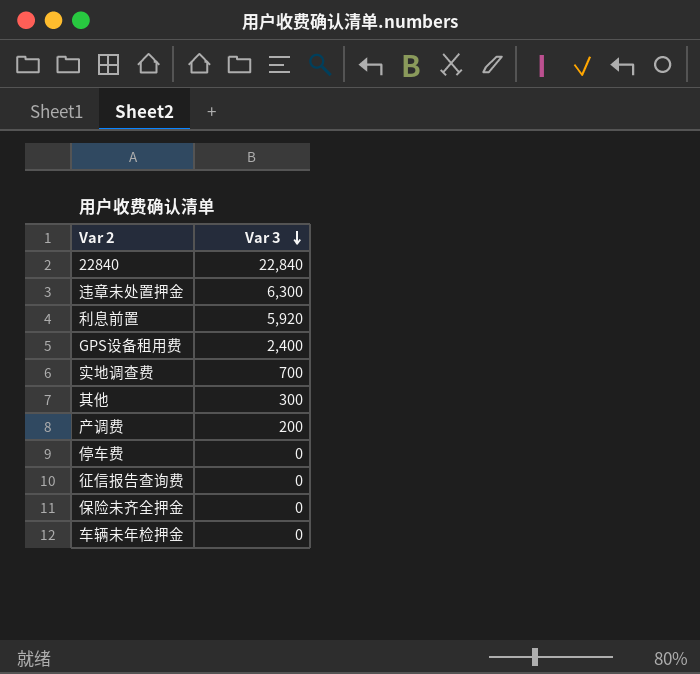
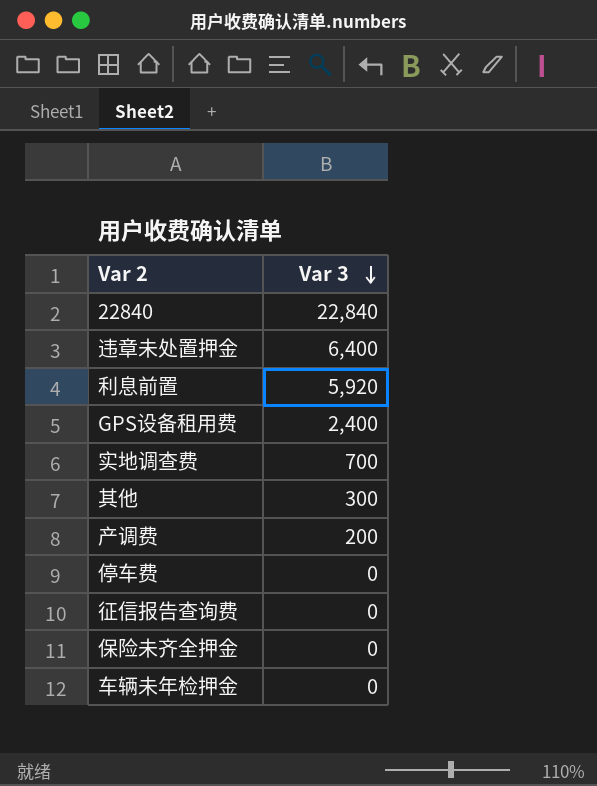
违章未处置押金 | Var 3: 6,300 -> 6,400

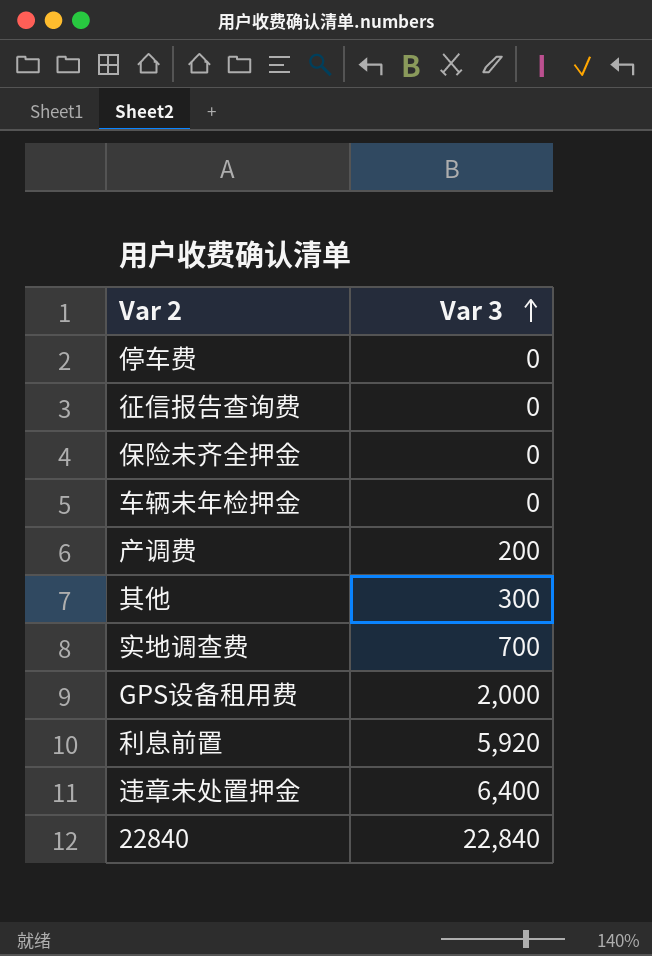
row order: Var 3 descending -> Var 3 ascending
GPS设备租用费 | Var 3: 2,400 -> 2,000

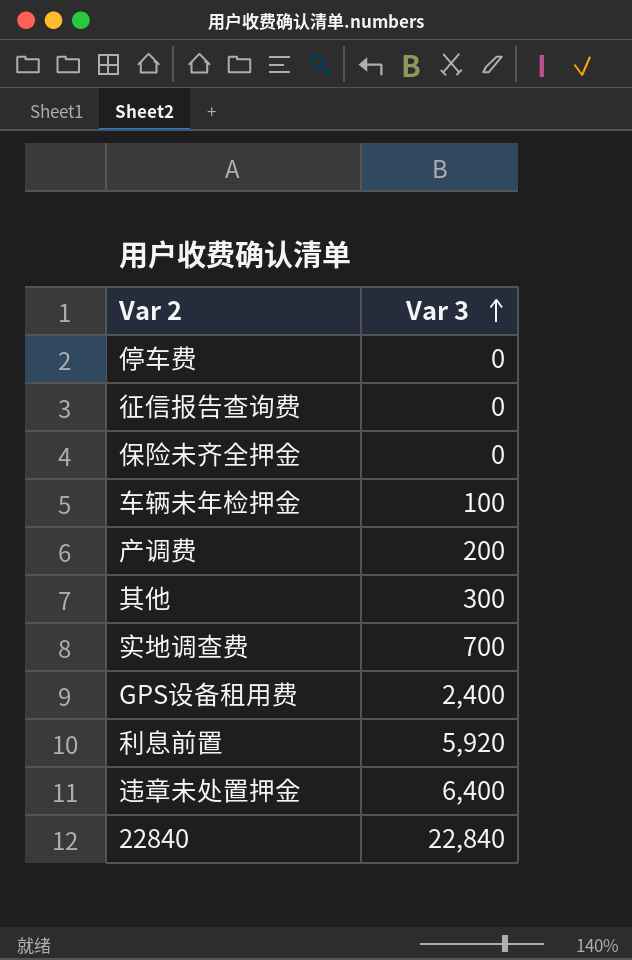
车辆未年检押金 | Var 3: 0 -> 100
GPS设备租用费 | Var 3: 2,000 -> 2,400

